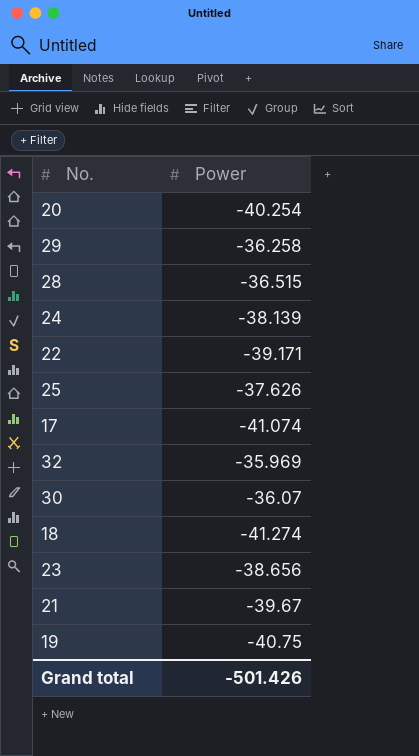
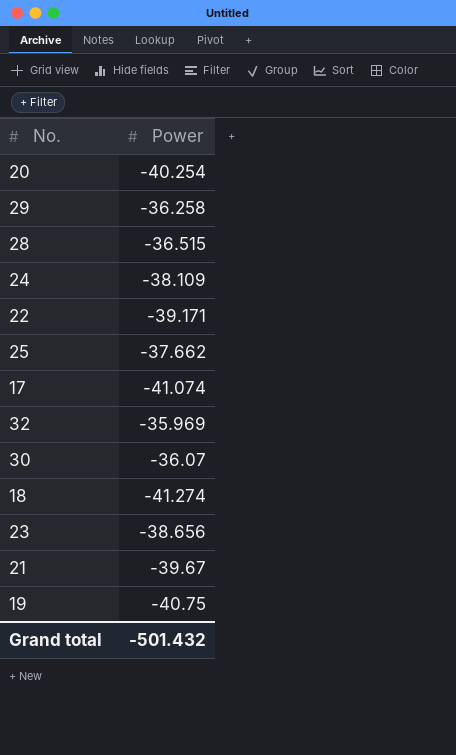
24 | Power: -38.139 -> -38.109
25 | Power: -37.626 -> -37.662
Grand total | Power: -501.426 -> -501.432

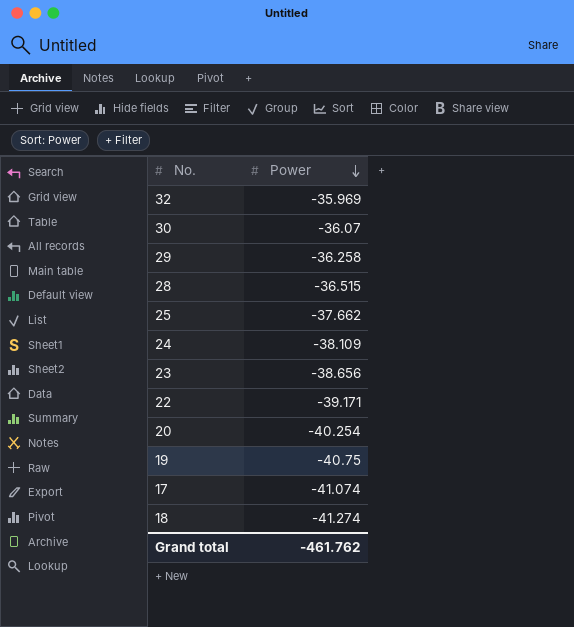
row order: none -> Power descending
row 21: -39.67 -> none
Grand total | Power: -501.432 -> -461.762

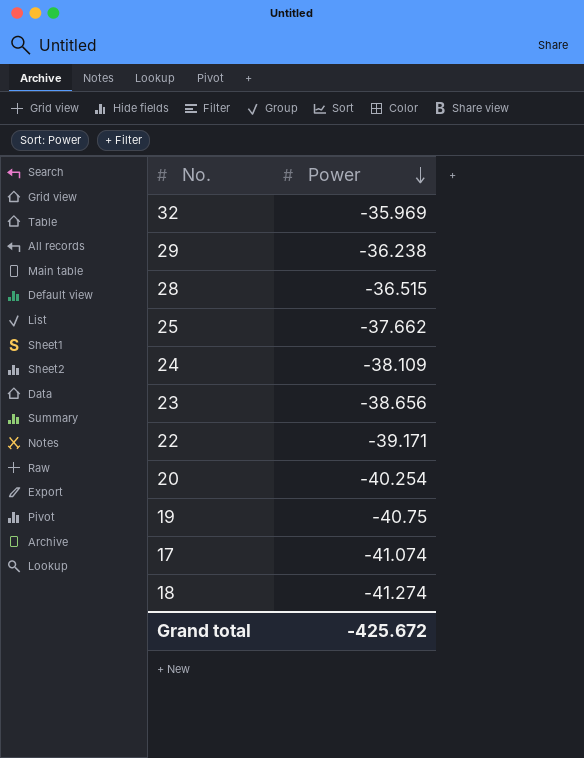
row 30: -36.07 -> none
29 | Power: -36.258 -> -36.238
Grand total | Power: -461.762 -> -425.672

